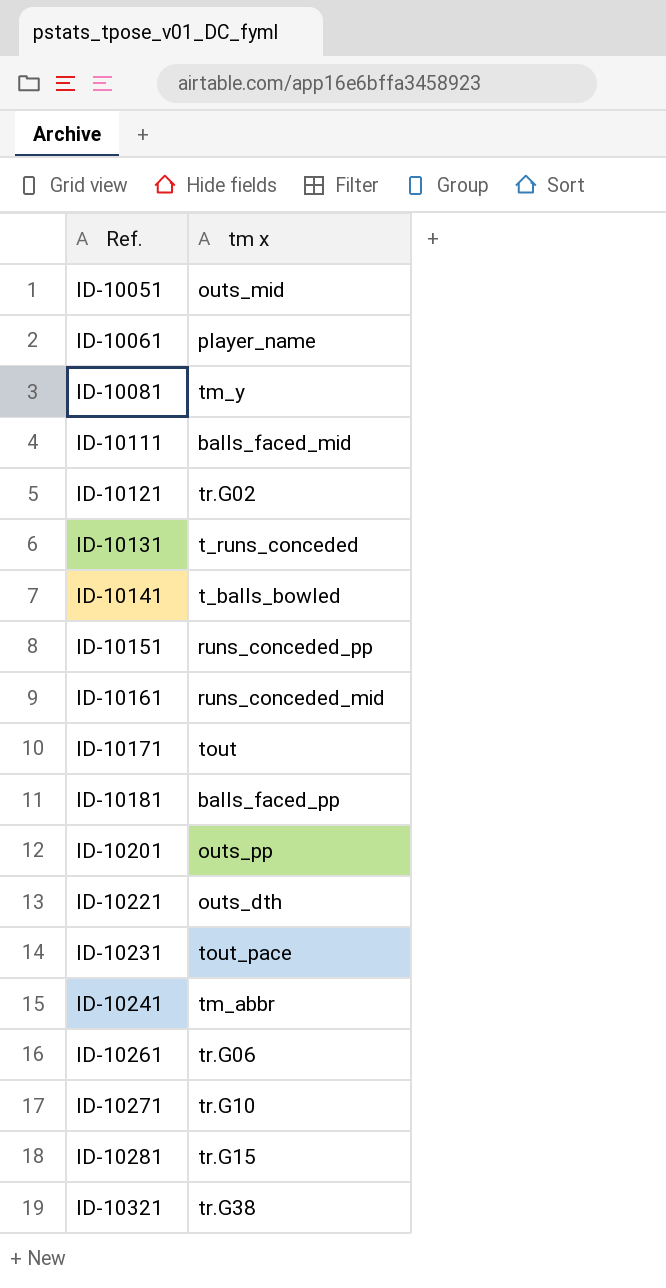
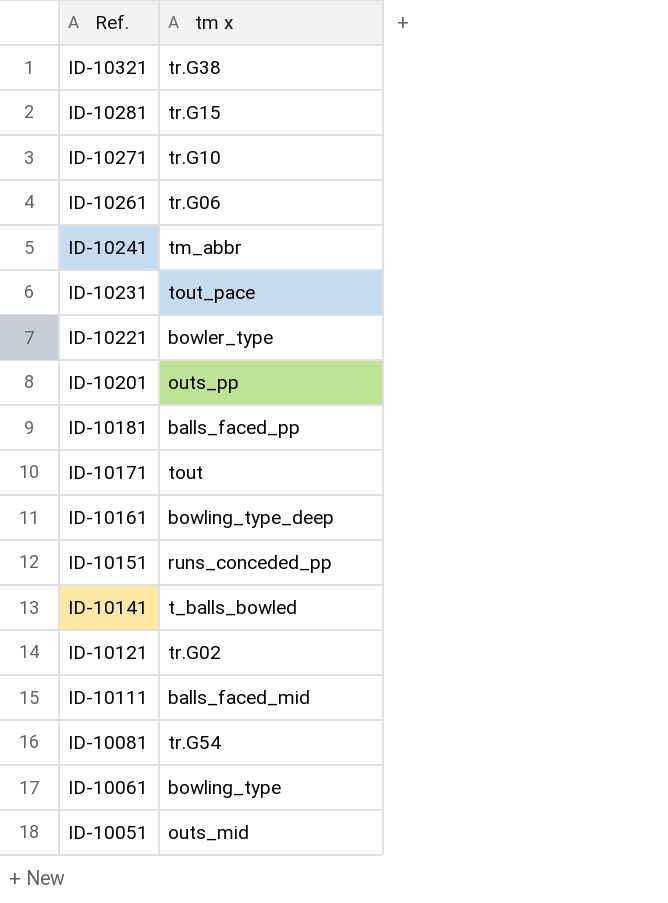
row order: Ref. ascending -> Ref. descending
row ID-10131: t_runs_conceded -> none
ID-10221 | tm x: outs_dth -> bowler_type
ID-10161 | tm x: runs_conceded_mid -> bowling_type_deep
ID-10081 | tm x: tm_y -> tr.G54
ID-10061 | tm x: player_name -> bowling_type

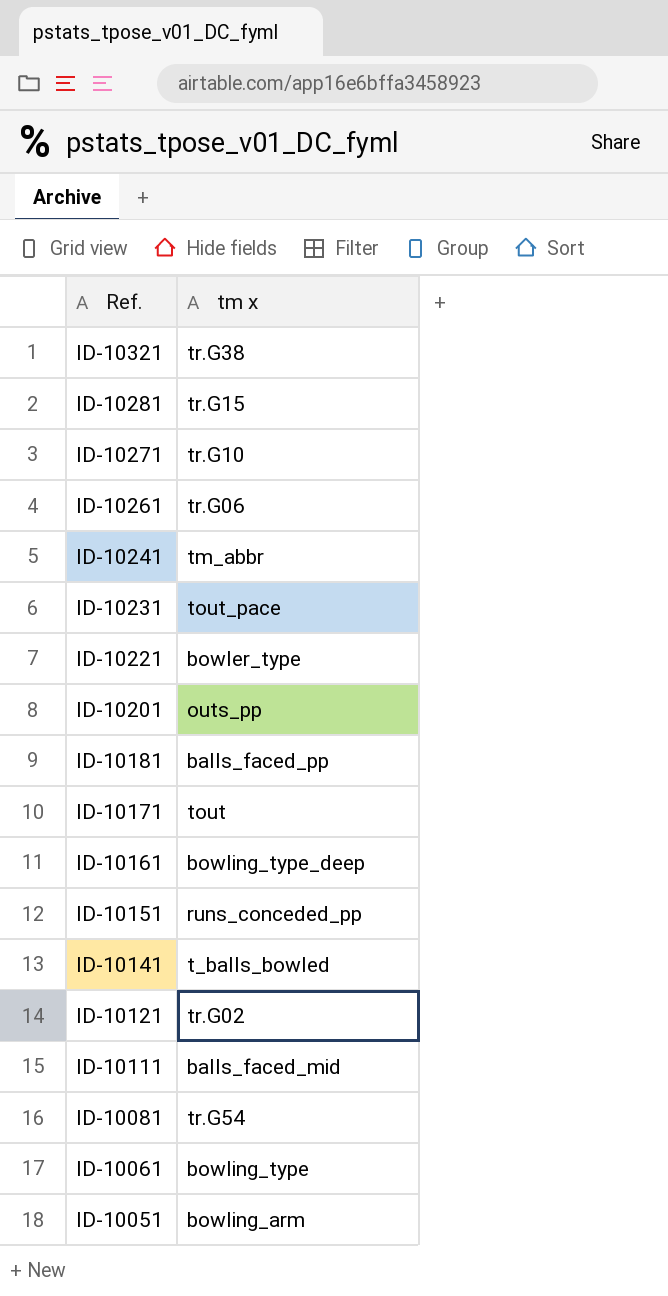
ID-10051 | tm x: outs_mid -> bowling_arm

